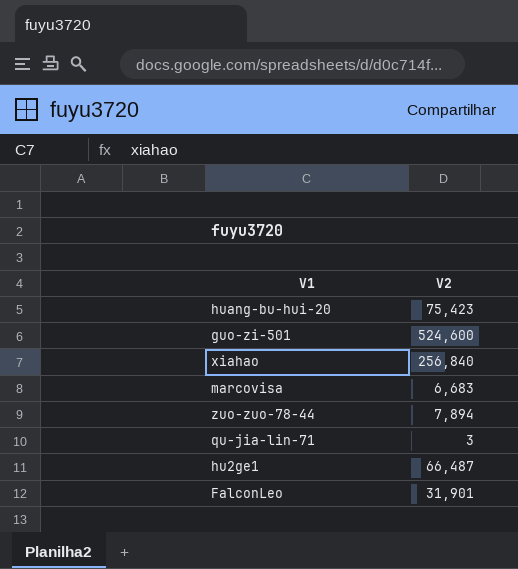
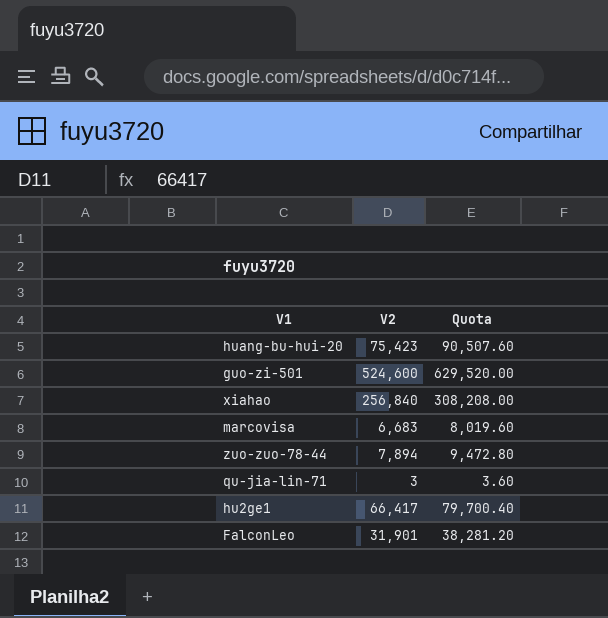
column Quota | formula: none -> [V2] * 1.2
hu2ge1 | V2: 66,487 -> 66,417

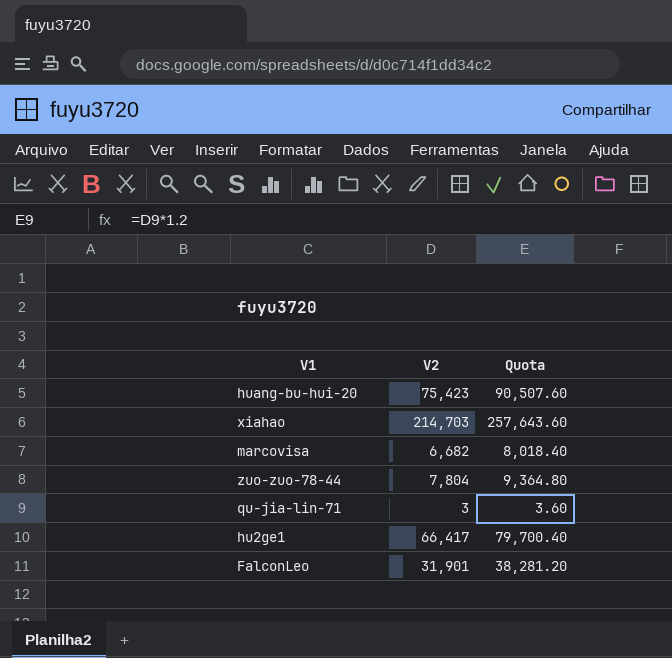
row guo-zi-501: 524,600 | 629,520.00 -> none
xiahao | V2: 256,840 -> 214,703
xiahao | Quota: 308,208.00 -> 257,643.60
marcovisa | V2: 6,683 -> 6,682
marcovisa | Quota: 8,019.60 -> 8,018.40
zuo-zuo-78-44 | V2: 7,894 -> 7,804
zuo-zuo-78-44 | Quota: 9,472.80 -> 9,364.80

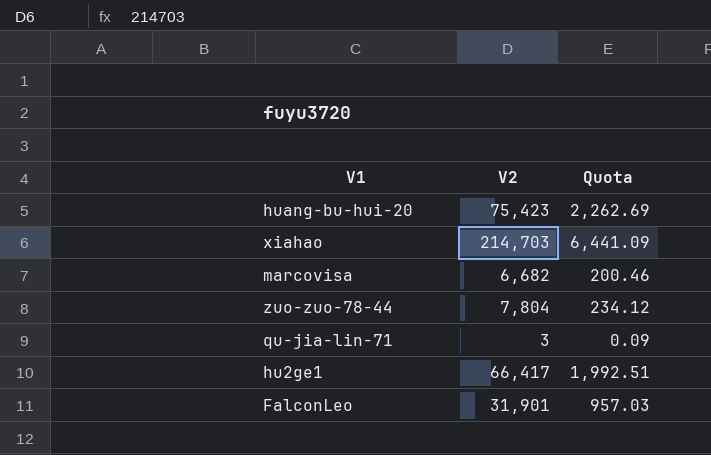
column Quota | formula: [V2] * 1.2 -> [V2] * 0.03

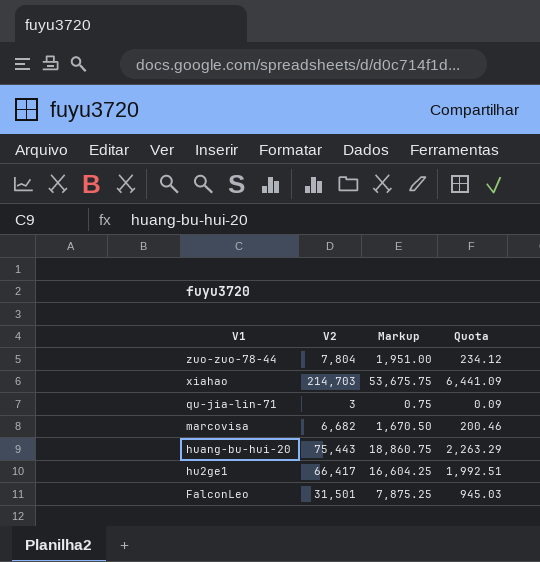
row order: none -> V1 descending
column Markup | formula: none -> [V2] * 0.25
huang-bu-hui-20 | V2: 75,423 -> 75,443
huang-bu-hui-20 | Quota: 2,262.69 -> 2,263.29
FalconLeo | V2: 31,901 -> 31,501
FalconLeo | Quota: 957.03 -> 945.03

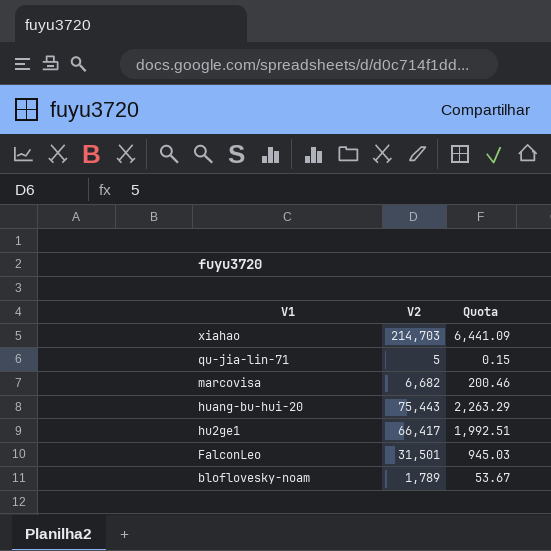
column Markup | formula: [V2] * 0.25 -> none
row zuo-zuo-78-44: 7,804 | 1,951.00 | 234.12 -> none
qu-jia-lin-71 | V2: 3 -> 5
qu-jia-lin-71 | Quota: 0.09 -> 0.15
row bloflovesky-noam: none -> 1,789 | 53.67

